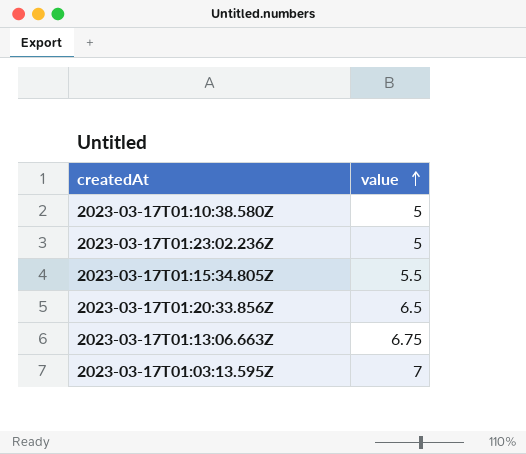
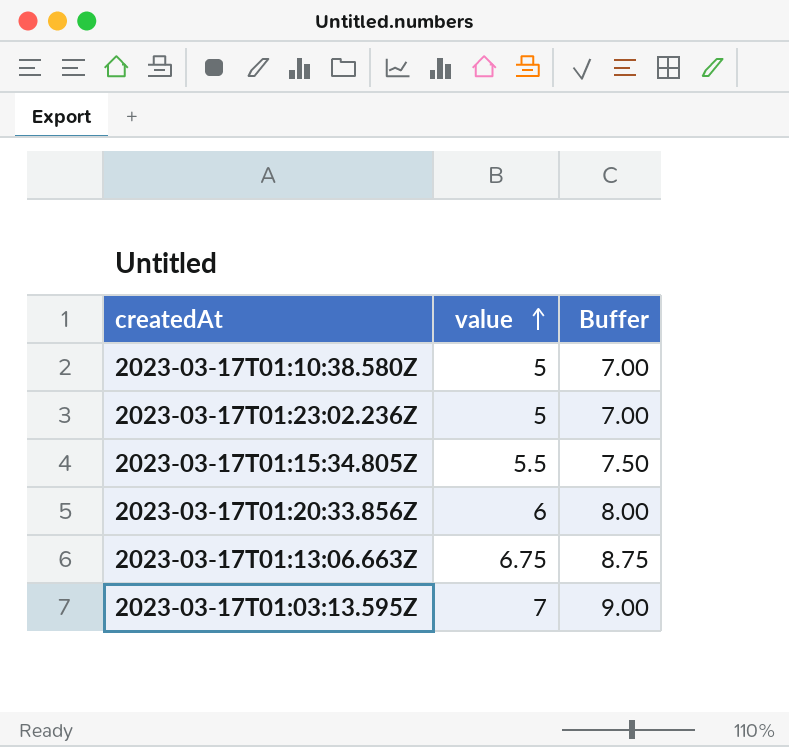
column Buffer | formula: none -> [value] + 2
2023-03-17T01:20:33.856Z | value: 6.5 -> 6

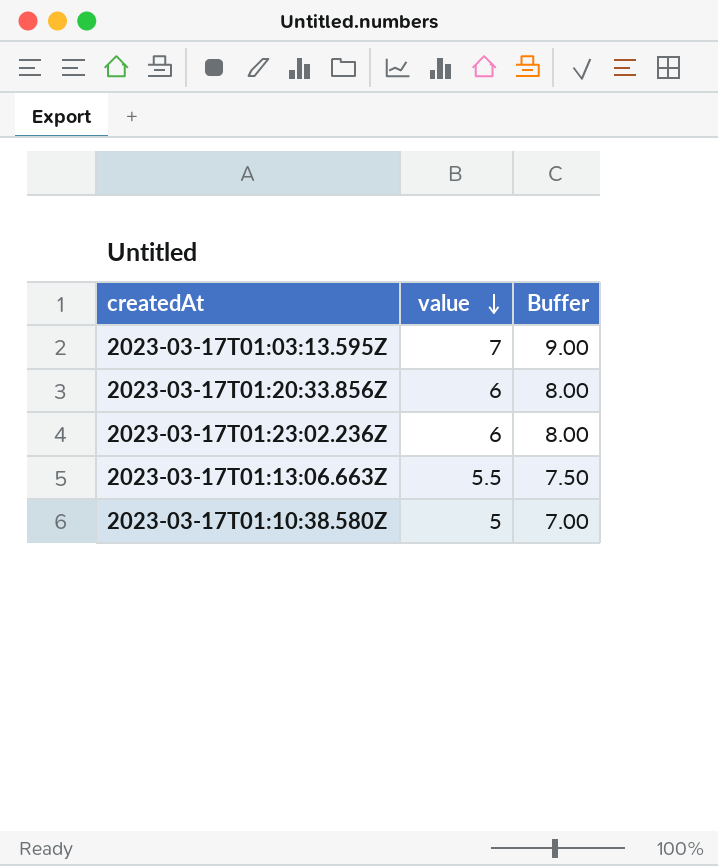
row order: value ascending -> value descending
row 2023-03-17T01:15:34.805Z: 5.5 | 7.50 -> none
2023-03-17T01:23:02.236Z | value: 5 -> 6
2023-03-17T01:23:02.236Z | Buffer: 7.00 -> 8.00
2023-03-17T01:13:06.663Z | value: 6.75 -> 5.5
2023-03-17T01:13:06.663Z | Buffer: 8.75 -> 7.50

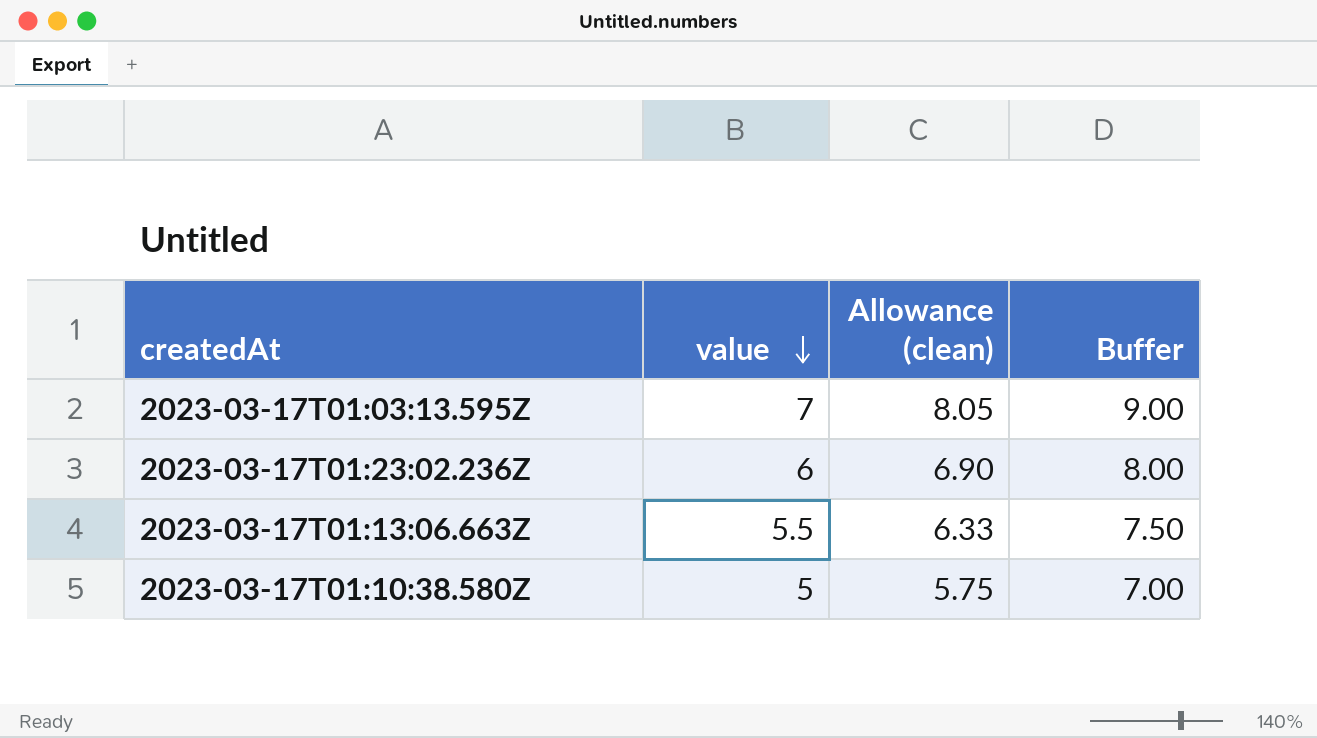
column Allowance (clean) | formula: none -> [value] * 1.15
row 2023-03-17T01:20:33.856Z: 6 | 8.00 -> none

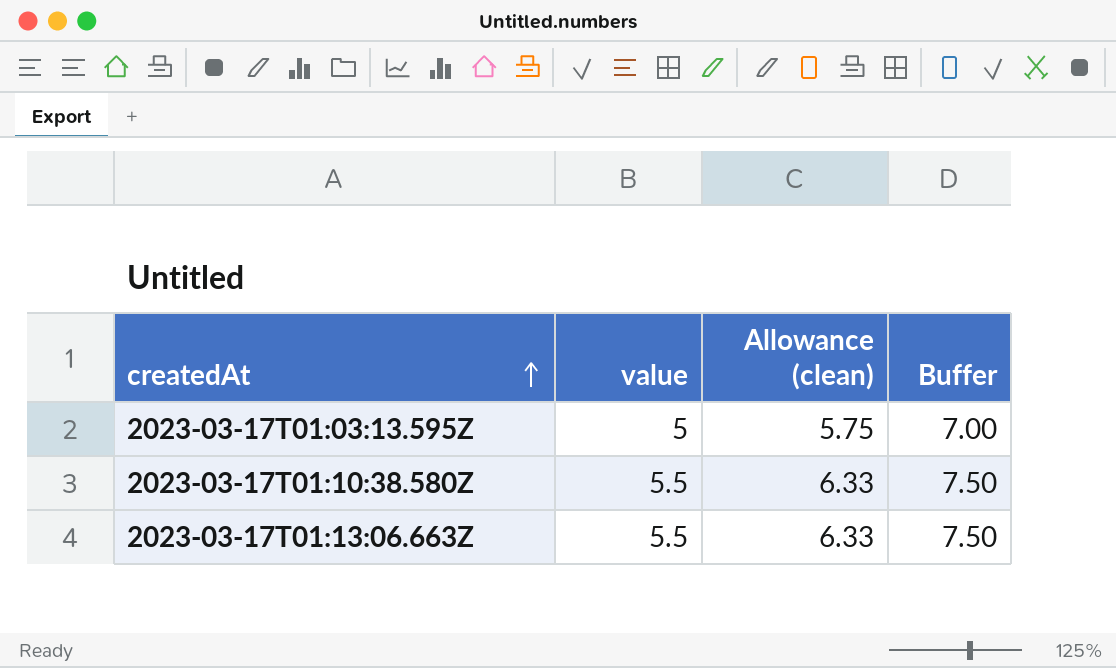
row order: value descending -> createdAt ascending
row 2023-03-17T01:23:02.236Z: 6 | 6.90 | 8.00 -> none
2023-03-17T01:03:13.595Z | value: 7 -> 5
2023-03-17T01:03:13.595Z | Allowance (clean): 8.05 -> 5.75
2023-03-17T01:03:13.595Z | Buffer: 9.00 -> 7.00
2023-03-17T01:10:38.580Z | value: 5 -> 5.5
2023-03-17T01:10:38.580Z | Allowance (clean): 5.75 -> 6.33
2023-03-17T01:10:38.580Z | Buffer: 7.00 -> 7.50

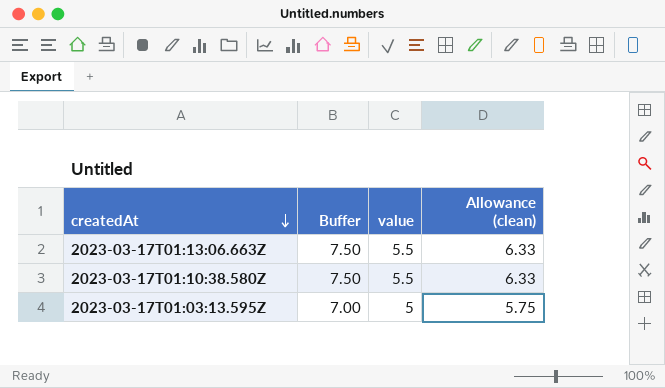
row order: createdAt ascending -> createdAt descending
column Buffer | position: 4 -> 2

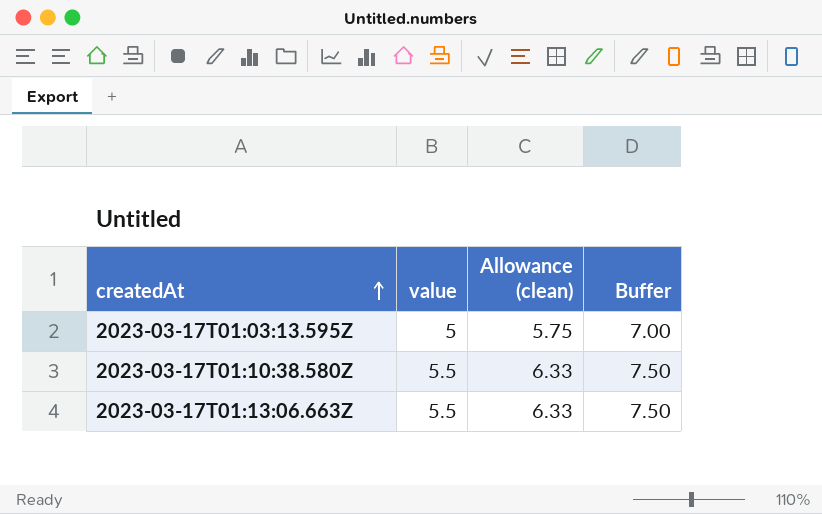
row order: createdAt descending -> createdAt ascending
column Buffer | position: 2 -> 4

